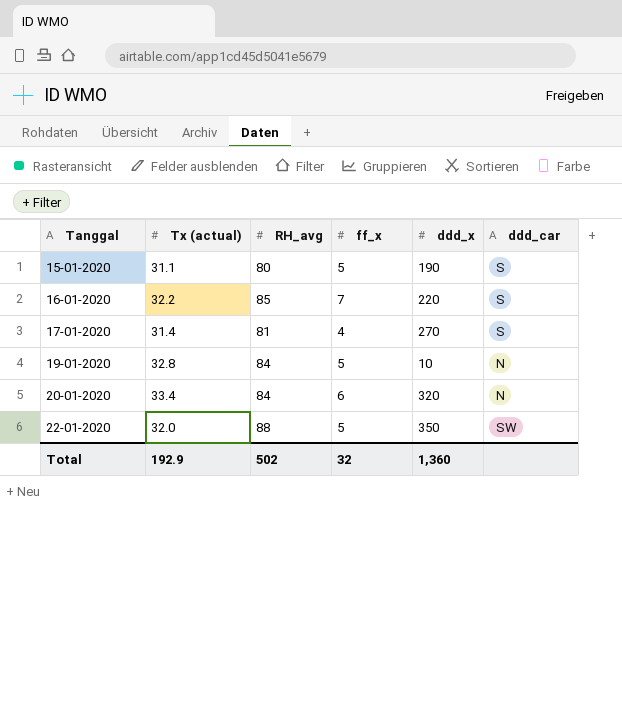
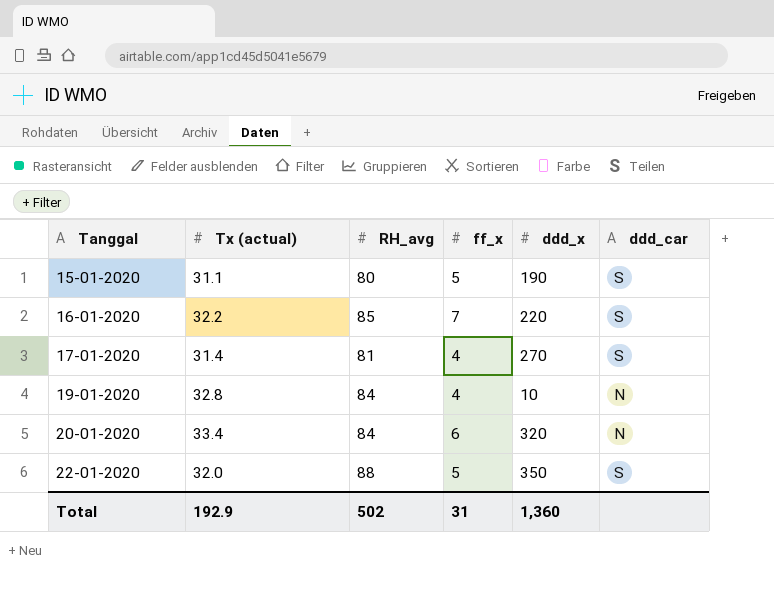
19-01-2020 | ff_x: 5 -> 4
22-01-2020 | ddd_car: SW -> S
Total | ff_x: 32 -> 31

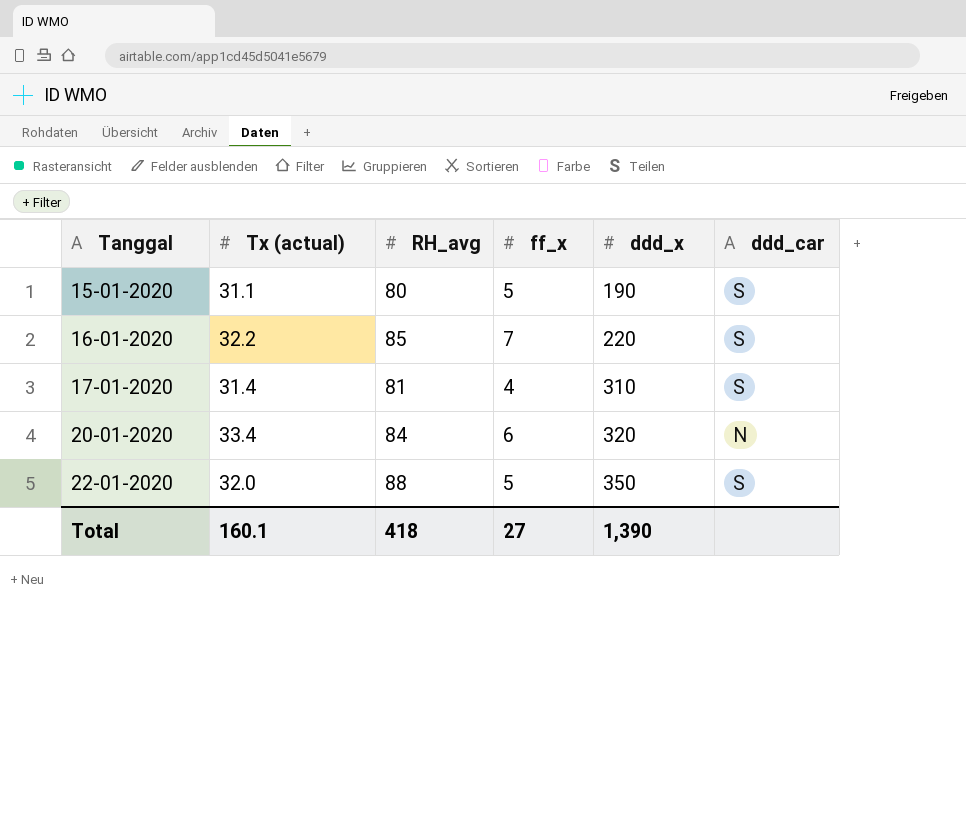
row 19-01-2020: 32.8 | 84 | 4 | 10 | N -> none
17-01-2020 | ddd_x: 270 -> 310
Total | Tx (actual): 192.9 -> 160.1
Total | RH_avg: 502 -> 418
Total | ff_x: 31 -> 27
Total | ddd_x: 1,360 -> 1,390

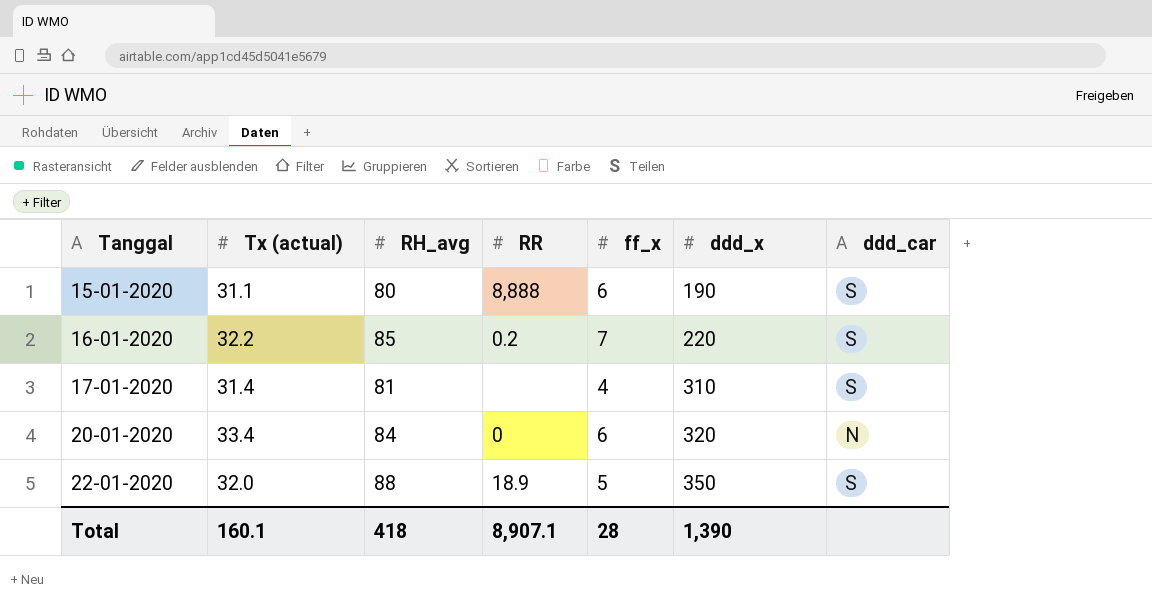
column RR | position: none -> 4
15-01-2020 | ff_x: 5 -> 6
Total | ff_x: 27 -> 28

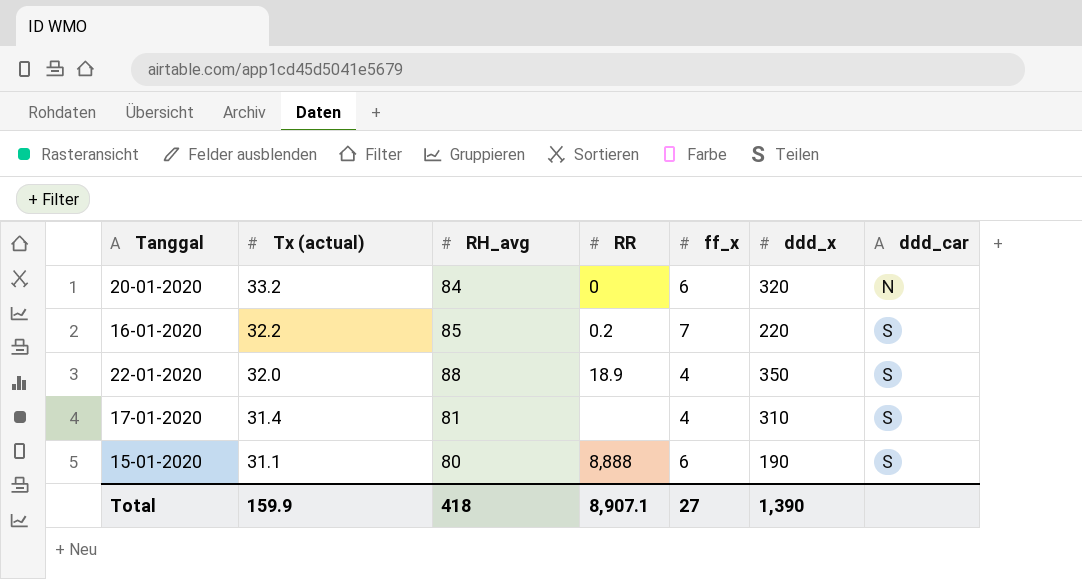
row order: Tanggal ascending -> Tx (actual) descending
20-01-2020 | Tx (actual): 33.4 -> 33.2
22-01-2020 | ff_x: 5 -> 4
Total | Tx (actual): 160.1 -> 159.9
Total | ff_x: 28 -> 27

